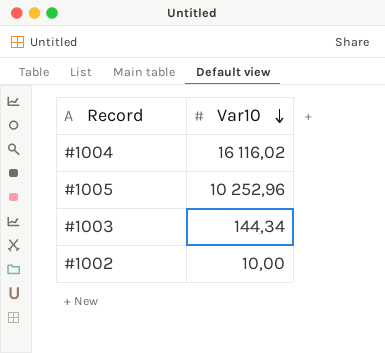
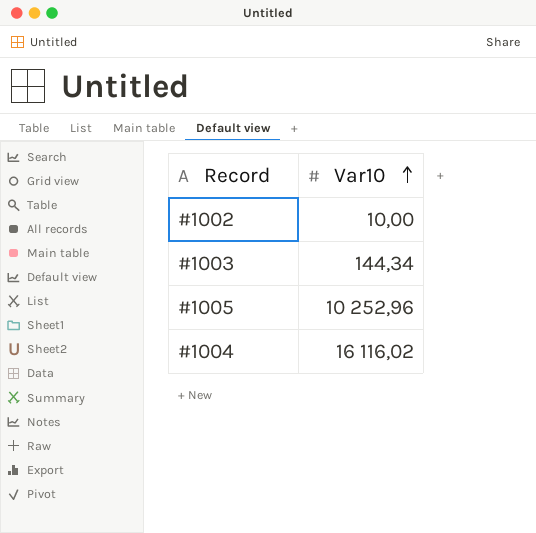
row order: Var10 descending -> Var10 ascending

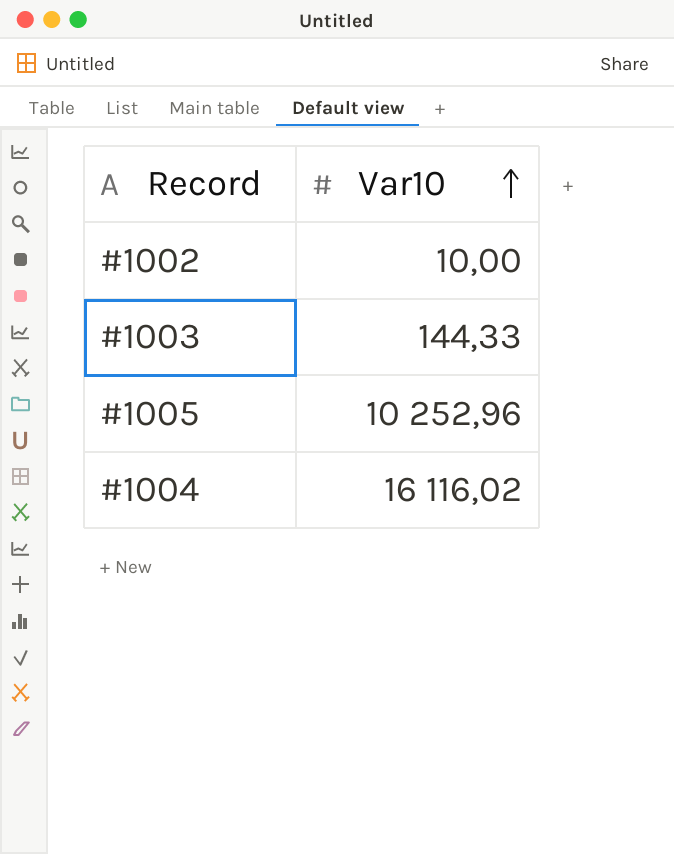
#1003 | Var10: 144,34 -> 144,33

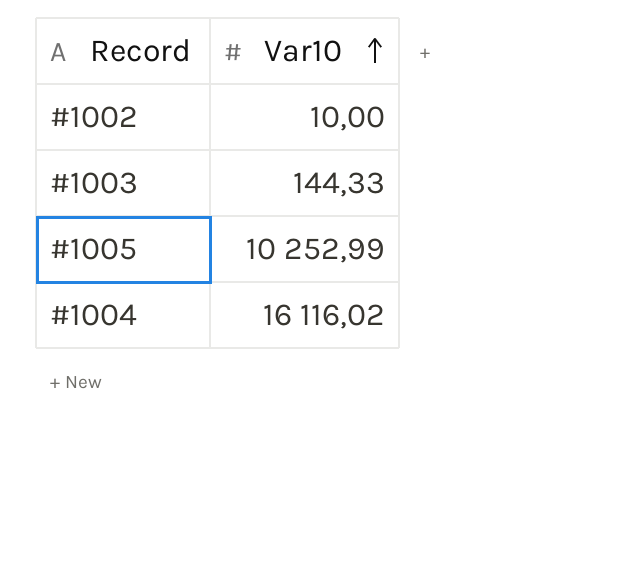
#1005 | Var10: 10 252,96 -> 10 252,99

